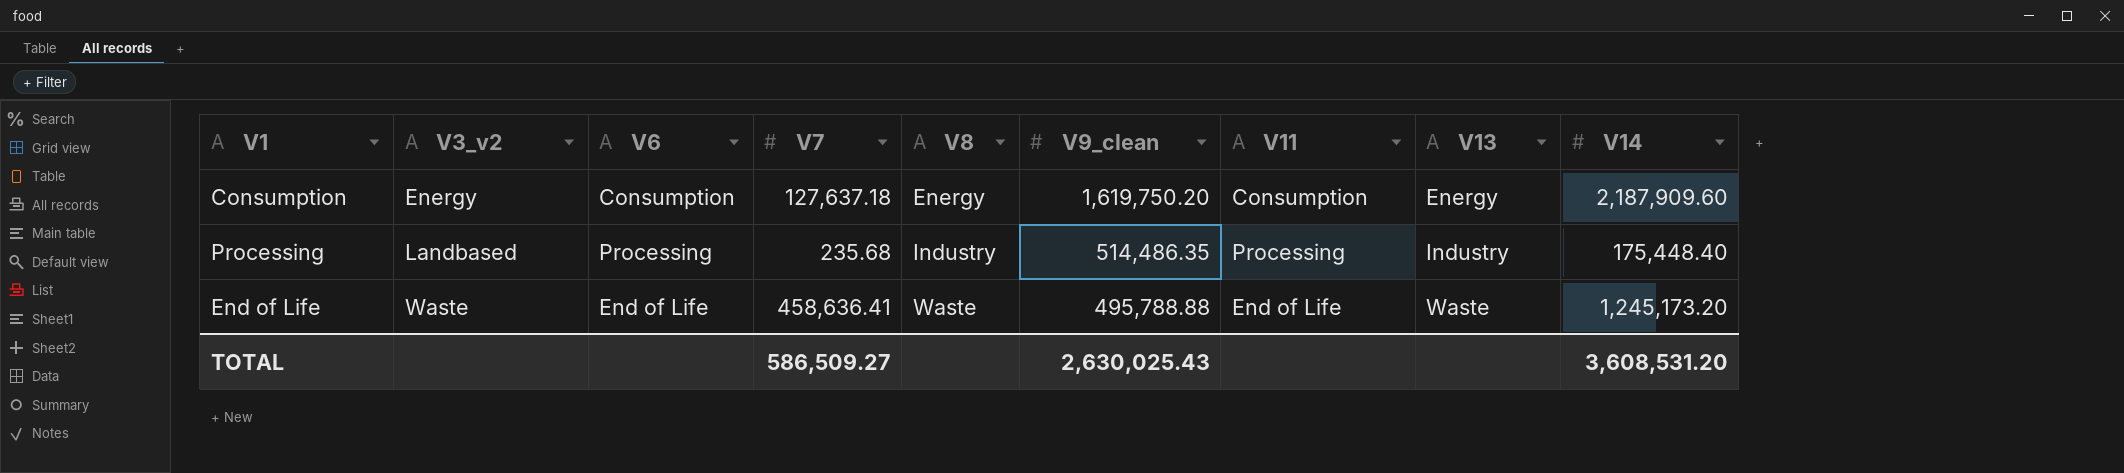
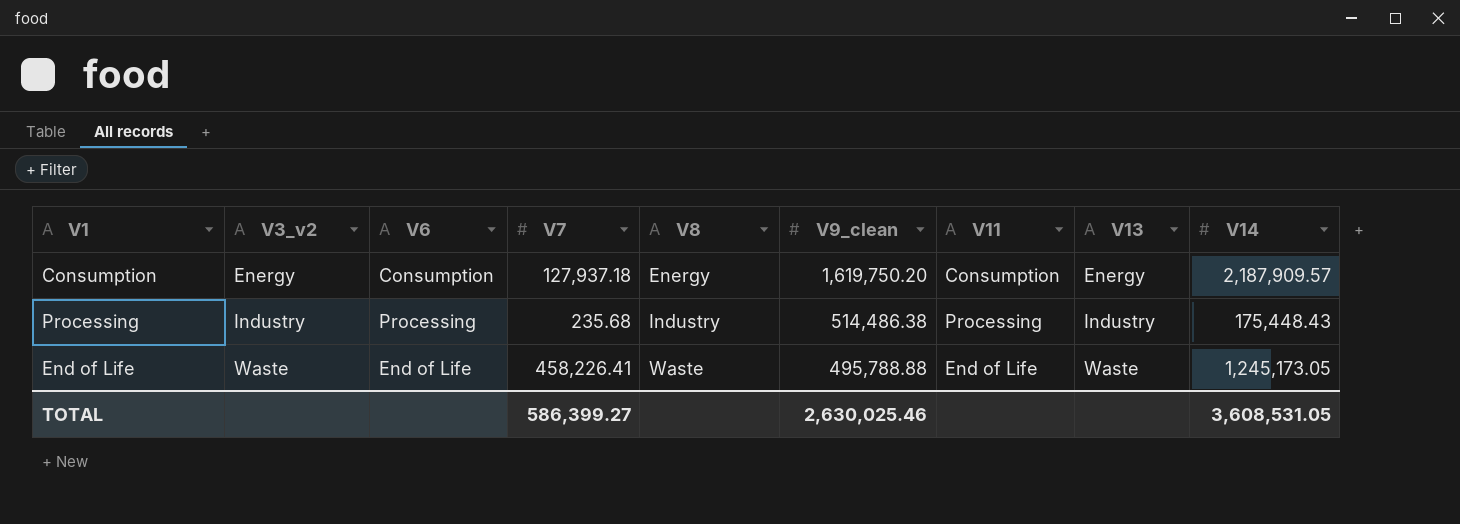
Consumption | V7: 127,637.18 -> 127,937.18
Consumption | V14: 2,187,909.60 -> 2,187,909.57
Processing | V3_v2: Landbased -> Industry
Processing | V9_clean: 514,486.35 -> 514,486.38
Processing | V14: 175,448.40 -> 175,448.43
End of Life | V7: 458,636.41 -> 458,226.41
End of Life | V14: 1,245,173.20 -> 1,245,173.05
TOTAL | V7: 586,509.27 -> 586,399.27
TOTAL | V9_clean: 2,630,025.43 -> 2,630,025.46
TOTAL | V14: 3,608,531.20 -> 3,608,531.05

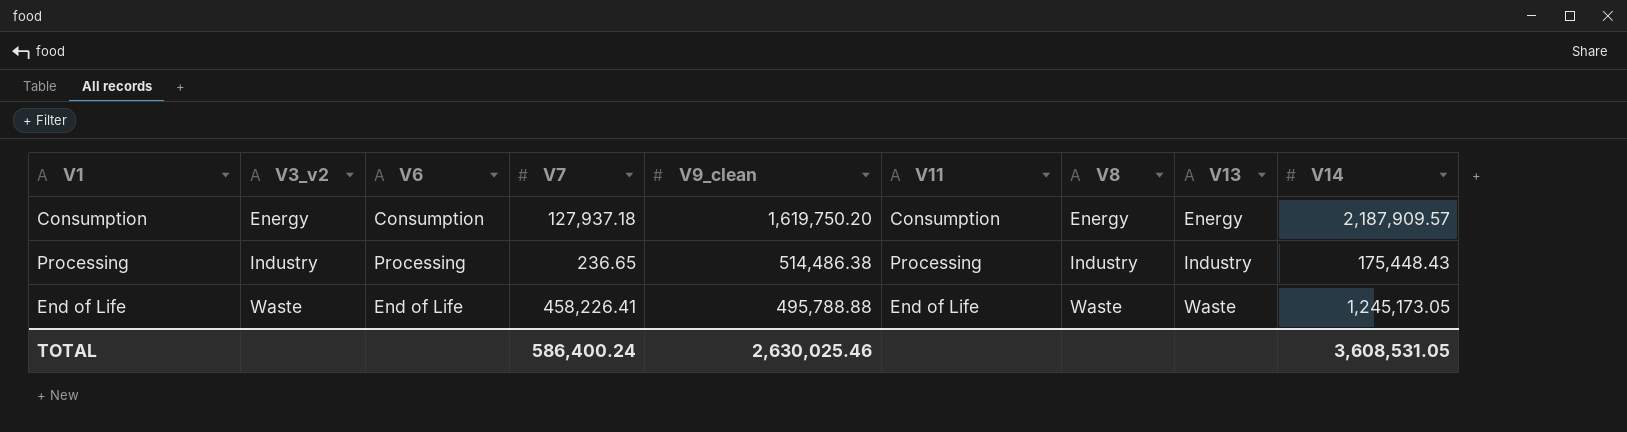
column V8 | position: 5 -> 7
Processing | V7: 235.68 -> 236.65
TOTAL | V7: 586,399.27 -> 586,400.24

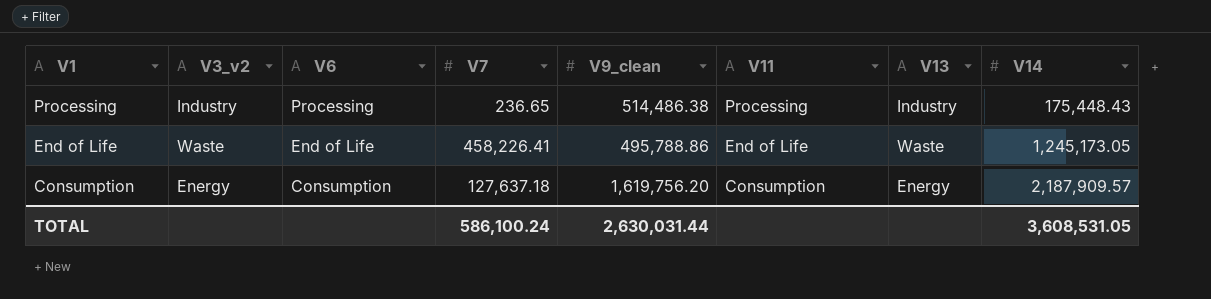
row order: V3_v2 ascending -> V1 descending
column V8 | position: 7 -> none
End of Life | V9_clean: 495,788.88 -> 495,788.86
Consumption | V7: 127,937.18 -> 127,637.18
Consumption | V9_clean: 1,619,750.20 -> 1,619,756.20
TOTAL | V7: 586,400.24 -> 586,100.24
TOTAL | V9_clean: 2,630,025.46 -> 2,630,031.44

